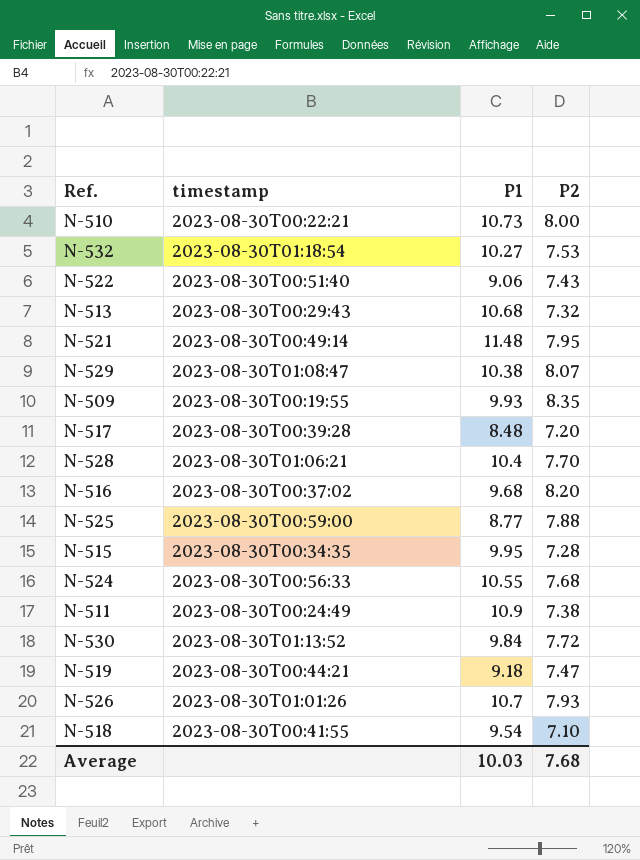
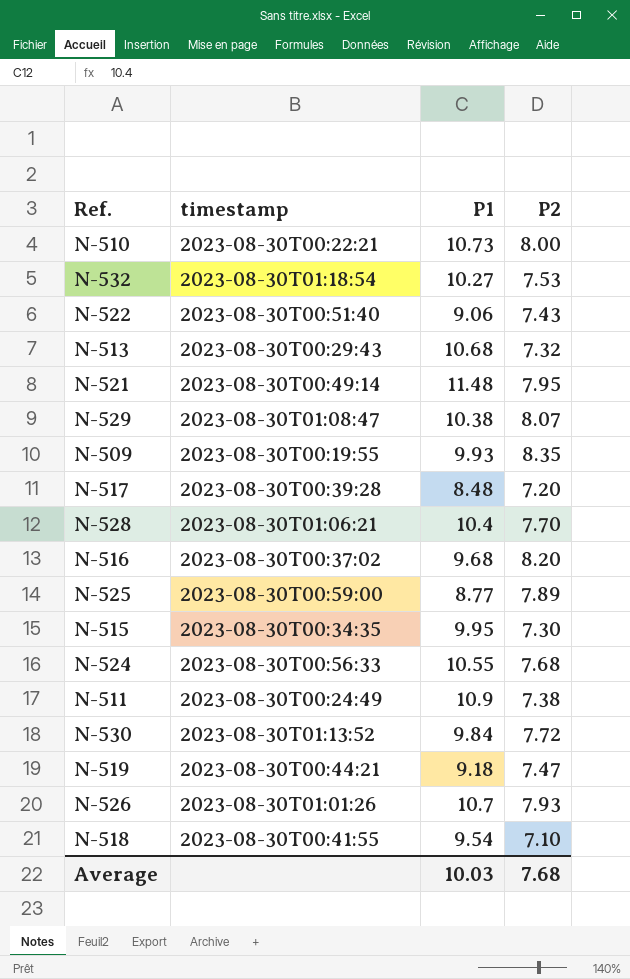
N-525 | P2: 7.88 -> 7.89
N-515 | P2: 7.28 -> 7.30

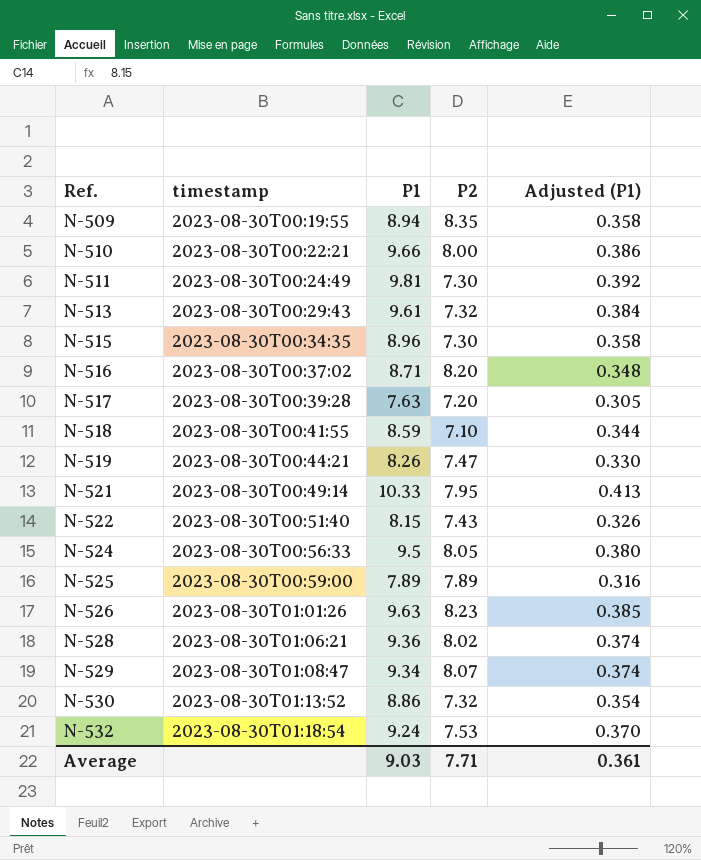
row order: none -> Ref. ascending
column Adjusted (P1) | formula: none -> [P1] * 0.04
N-509 | P1: 9.93 -> 8.94
N-510 | P1: 10.73 -> 9.66
N-511 | P1: 10.9 -> 9.81
N-511 | P2: 7.38 -> 7.30
N-513 | P1: 10.68 -> 9.61
N-515 | P1: 9.95 -> 8.96
N-516 | P1: 9.68 -> 8.71
N-517 | P1: 8.48 -> 7.63
N-518 | P1: 9.54 -> 8.59
N-519 | P1: 9.18 -> 8.26
N-521 | P1: 11.48 -> 10.33
N-522 | P1: 9.06 -> 8.15
N-524 | P1: 10.55 -> 9.5
N-524 | P2: 7.68 -> 8.05
N-525 | P1: 8.77 -> 7.89
N-526 | P1: 10.7 -> 9.63
N-526 | P2: 7.93 -> 8.23
N-528 | P1: 10.4 -> 9.36
N-528 | P2: 7.70 -> 8.02
N-529 | P1: 10.38 -> 9.34
N-530 | P1: 9.84 -> 8.86
N-530 | P2: 7.72 -> 7.32
N-532 | P1: 10.27 -> 9.24
Average | P1: 10.03 -> 9.03
Average | P2: 7.68 -> 7.71

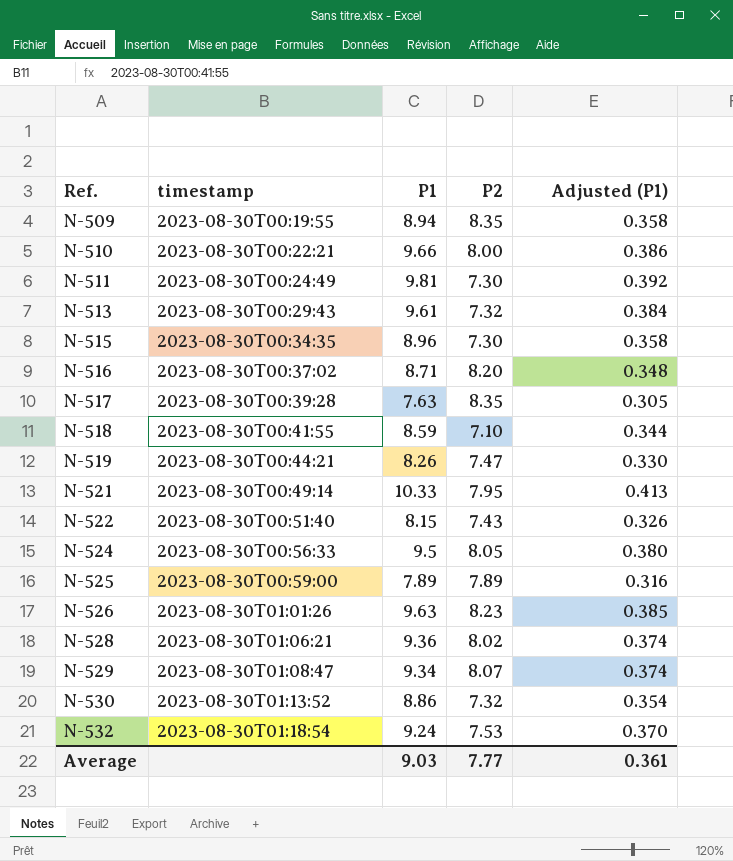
N-517 | P2: 7.20 -> 8.35
Average | P2: 7.71 -> 7.77

